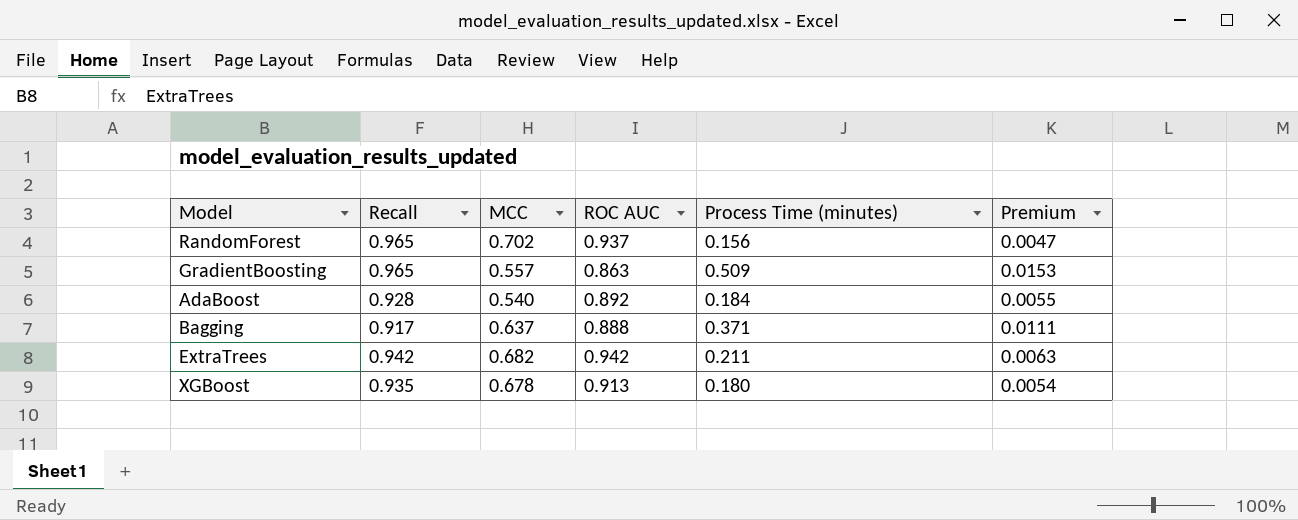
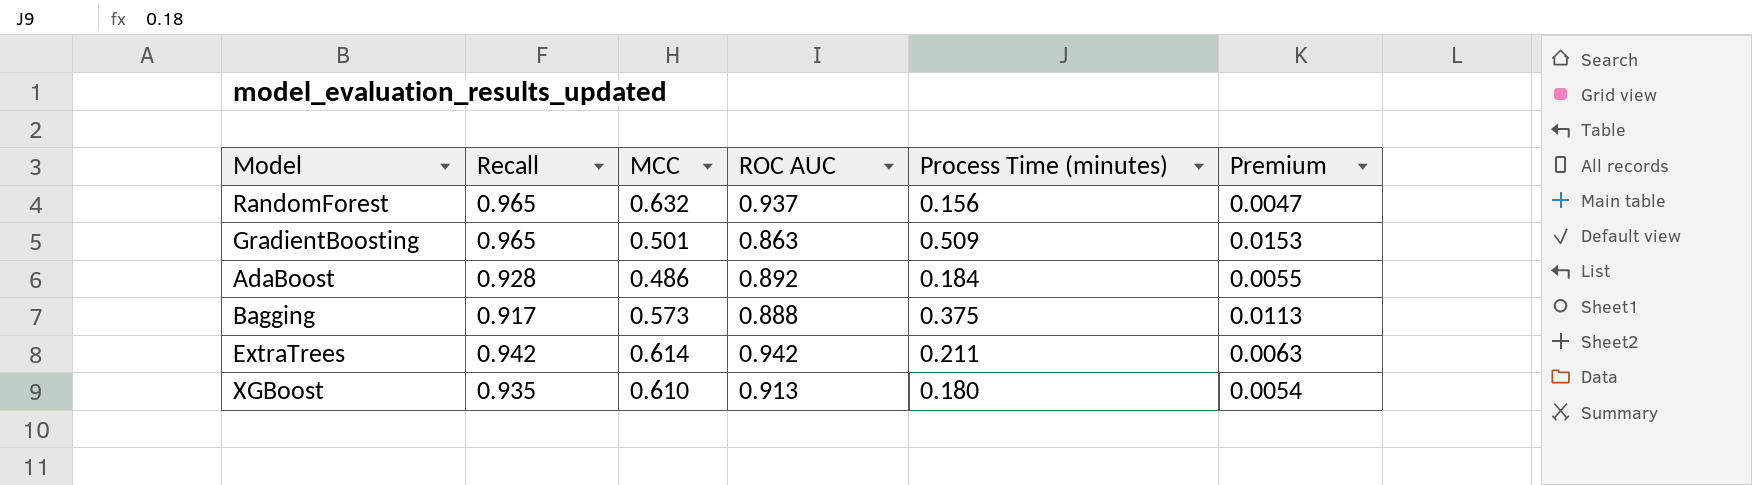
RandomForest | MCC: 0.702 -> 0.632
GradientBoosting | MCC: 0.557 -> 0.501
AdaBoost | MCC: 0.540 -> 0.486
Bagging | MCC: 0.637 -> 0.573
Bagging | Process Time (minutes): 0.371 -> 0.375
Bagging | Premium: 0.0111 -> 0.0113
ExtraTrees | MCC: 0.682 -> 0.614
XGBoost | MCC: 0.678 -> 0.610

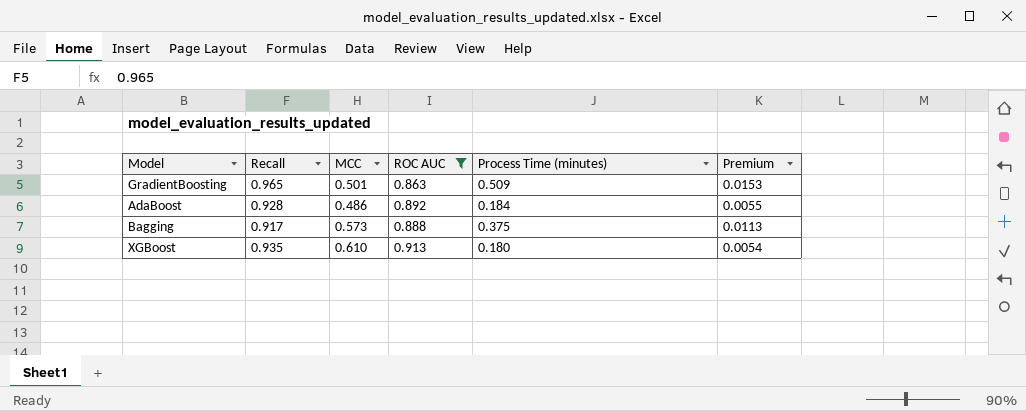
filter: none -> ROC AUC <= 0.913

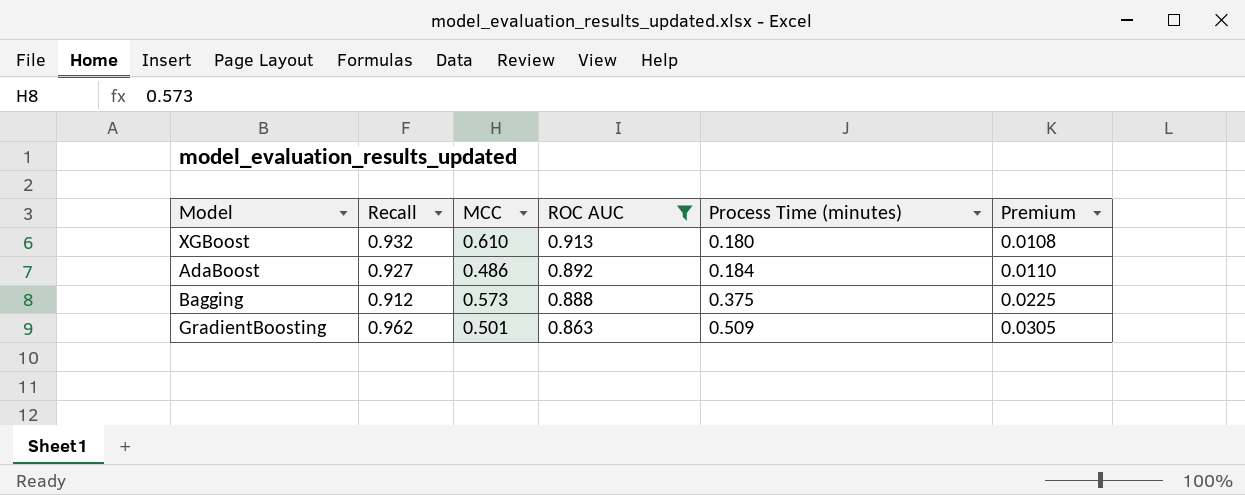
row order: none -> ROC AUC descending
column Premium | formula: [Process Time (minutes)] * 0.03 -> [Process Time (minutes)] * 0.06
XGBoost | Recall: 0.935 -> 0.932
AdaBoost | Recall: 0.928 -> 0.927
Bagging | Recall: 0.917 -> 0.912
GradientBoosting | Recall: 0.965 -> 0.962

